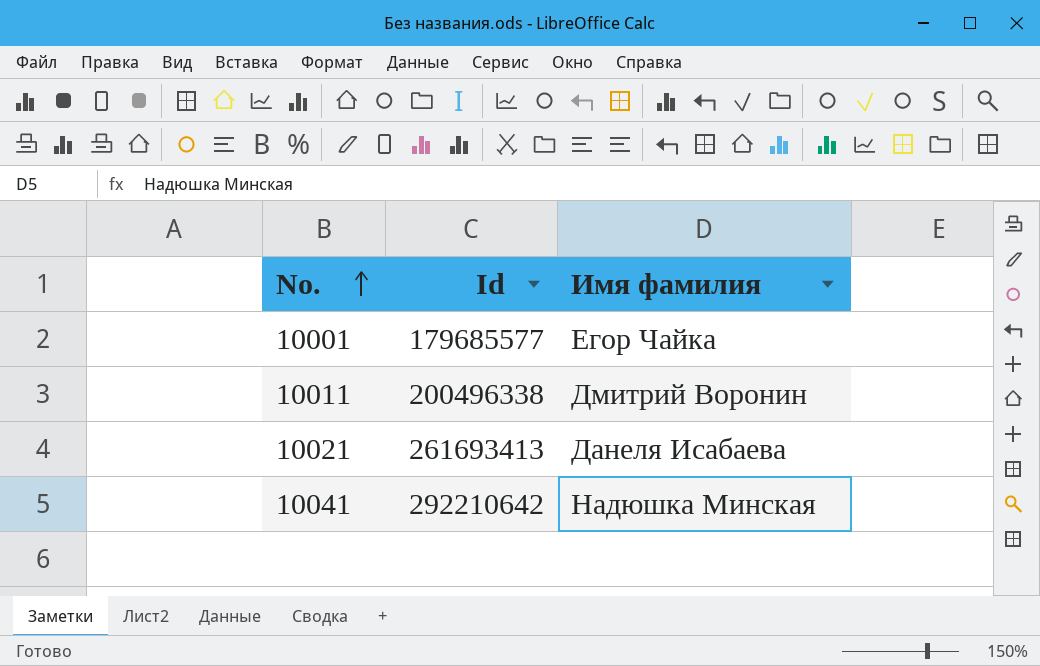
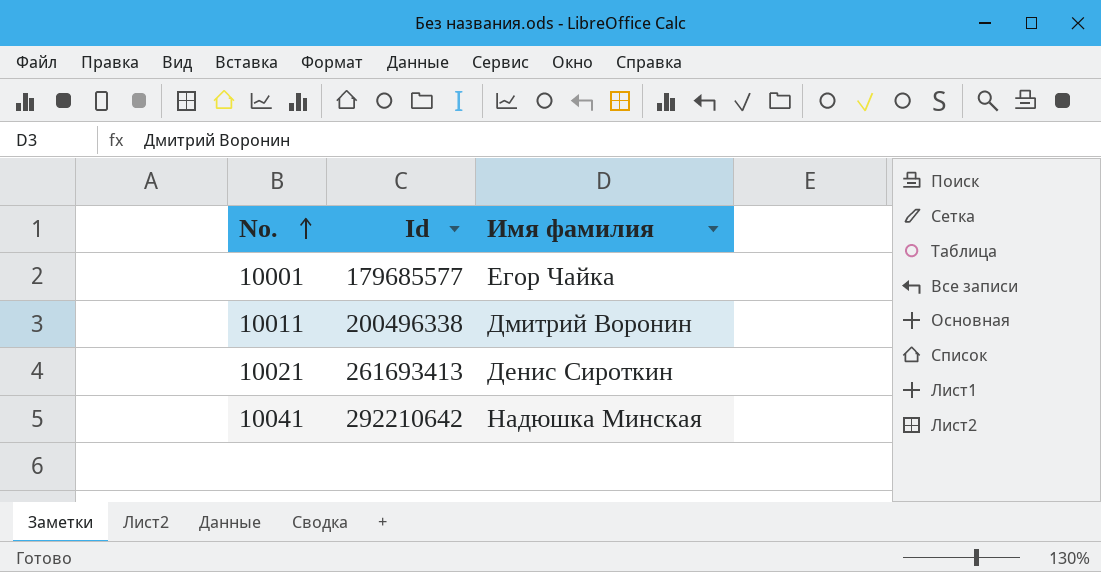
10021 | Имя фамилия: Данеля Исабаева -> Денис Сироткин

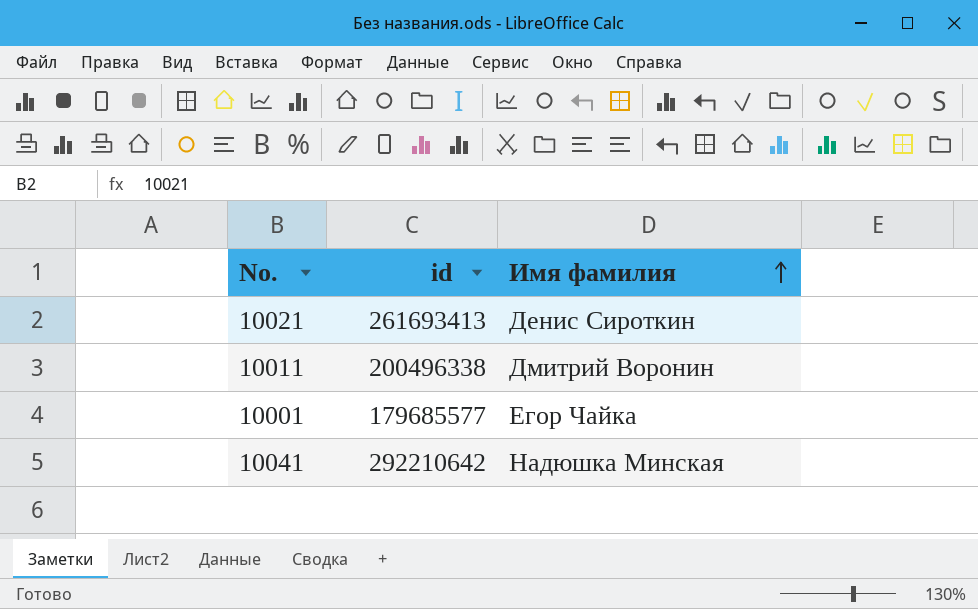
row order: No. ascending -> Имя фамилия ascending
column name: Id -> id

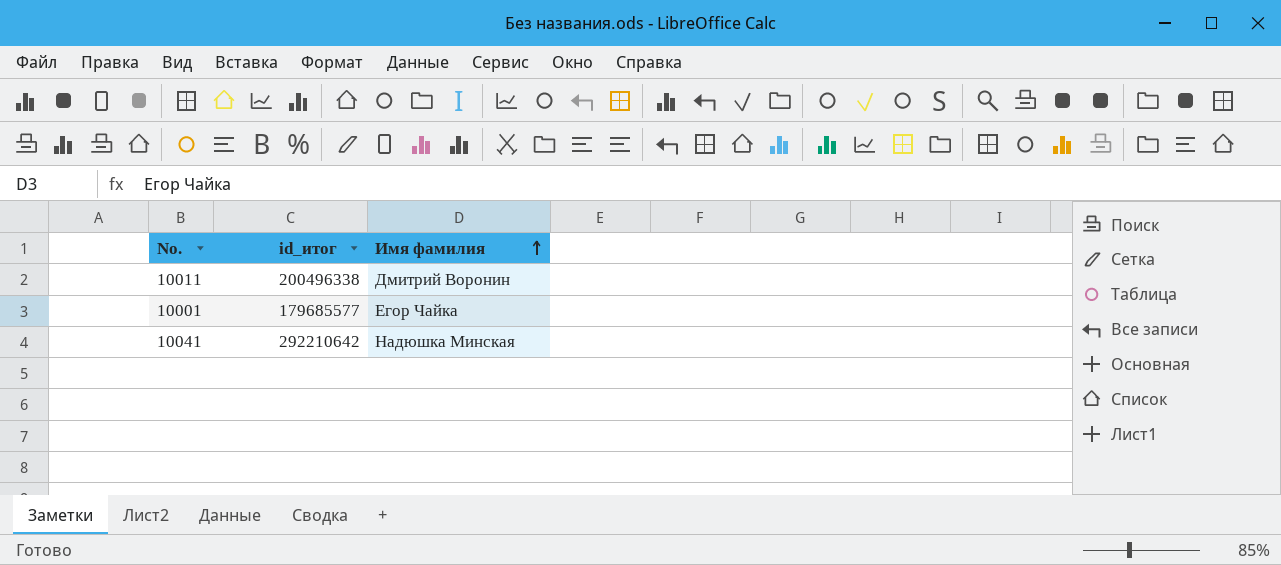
column name: id -> id_итог
row 10021: 261693413 | Денис Сироткин -> none

